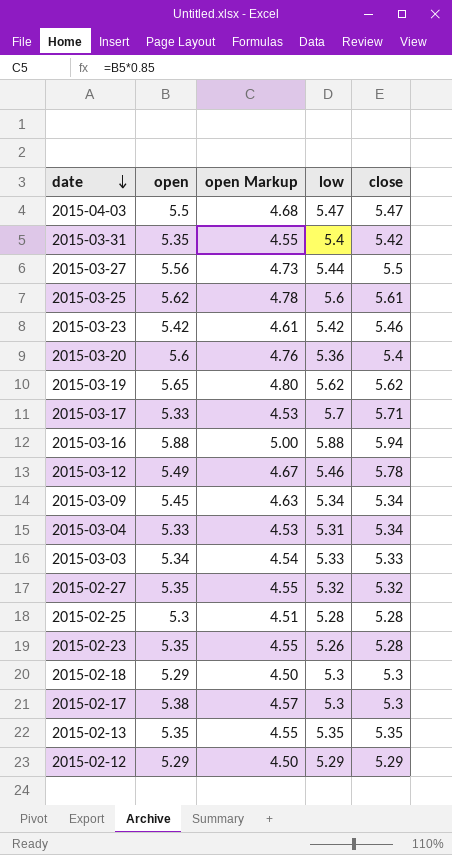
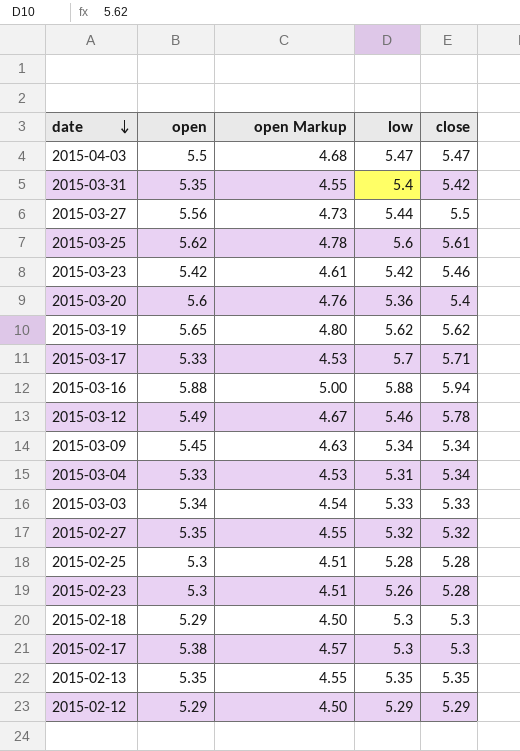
2015-02-23 | open: 5.35 -> 5.3
2015-02-23 | open Markup: 4.55 -> 4.51

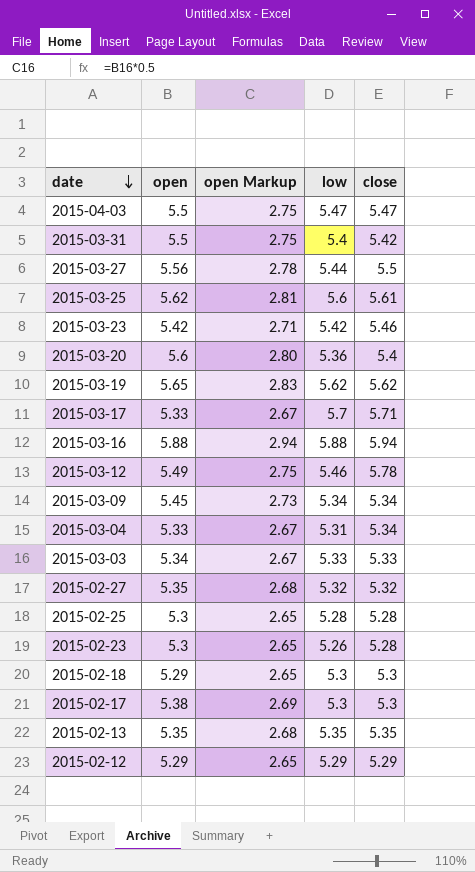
column open Markup | formula: [open] * 0.85 -> [open] * 0.5
2015-03-31 | open: 5.35 -> 5.5

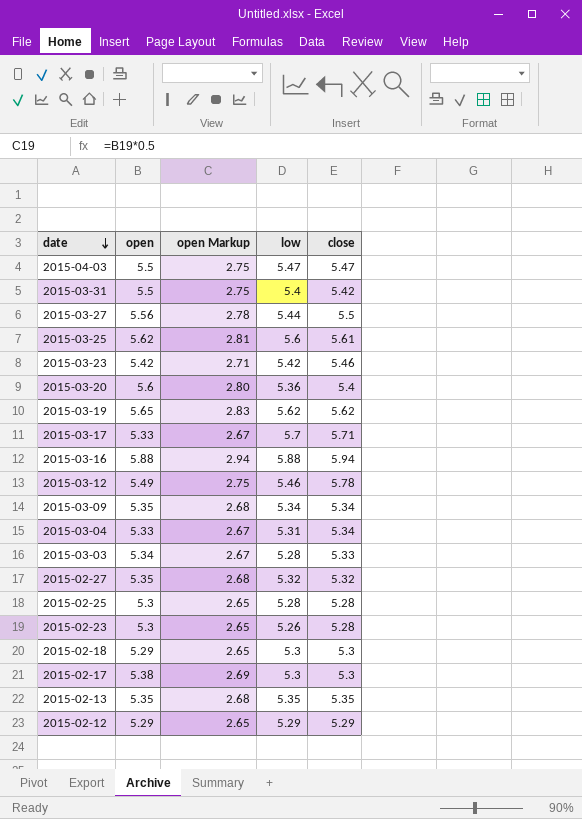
2015-03-09 | open: 5.45 -> 5.35
2015-03-09 | open Markup: 2.73 -> 2.68
2015-03-03 | low: 5.33 -> 5.28

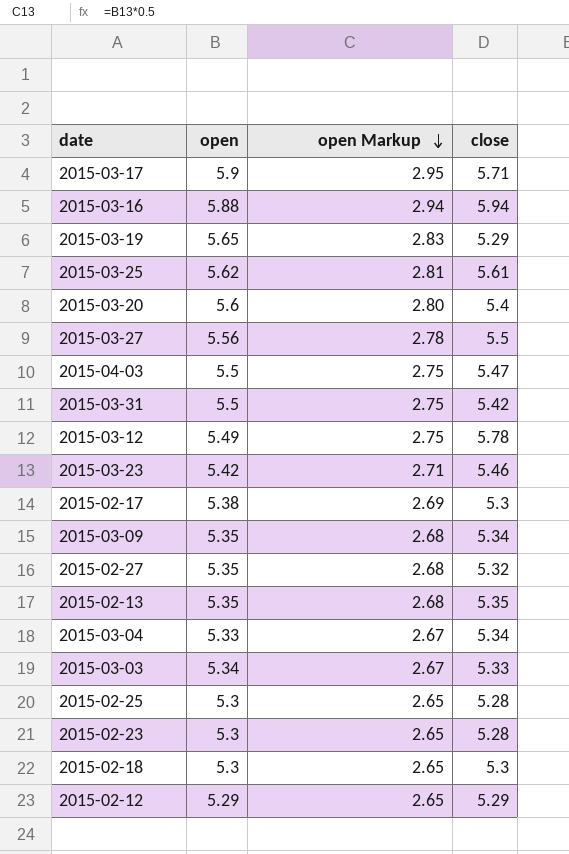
row order: date descending -> open Markup descending
column low | position: 4 -> none
2015-03-17 | open: 5.33 -> 5.9
2015-03-17 | open Markup: 2.67 -> 2.95
2015-03-19 | close: 5.62 -> 5.29
2015-02-18 | open: 5.29 -> 5.3

